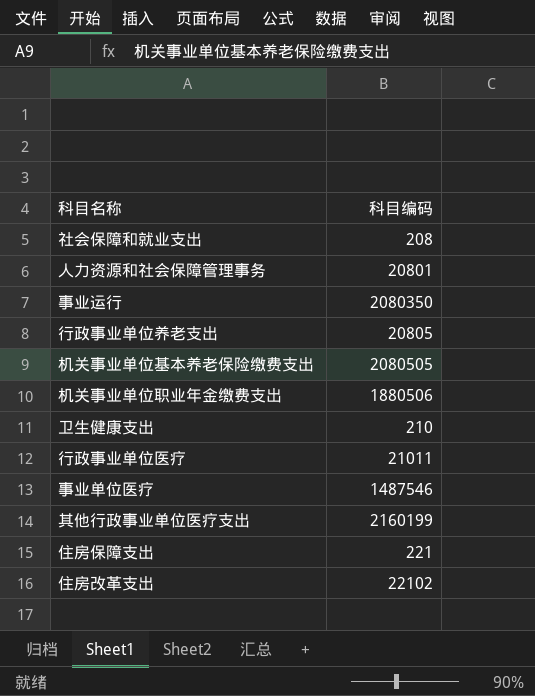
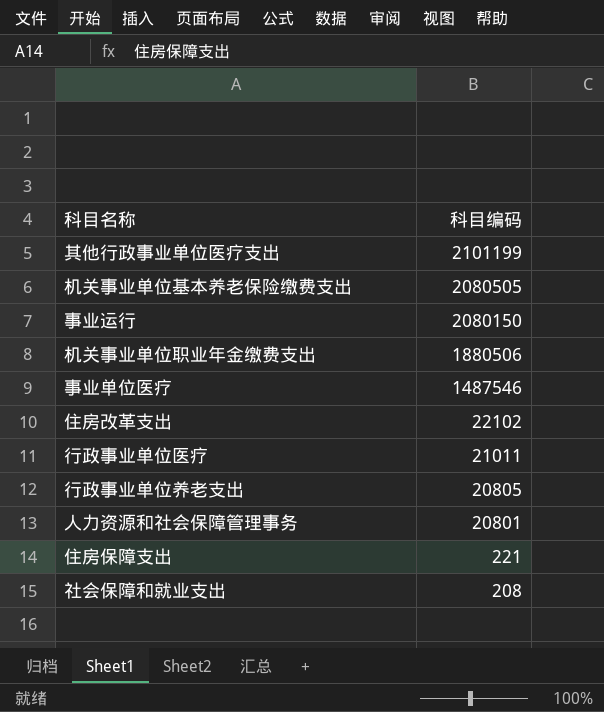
row order: none -> 科目编码 descending
row 卫生健康支出: 210 -> none
其他行政事业单位医疗支出 | 科目编码: 2160199 -> 2101199
事业运行 | 科目编码: 2080350 -> 2080150

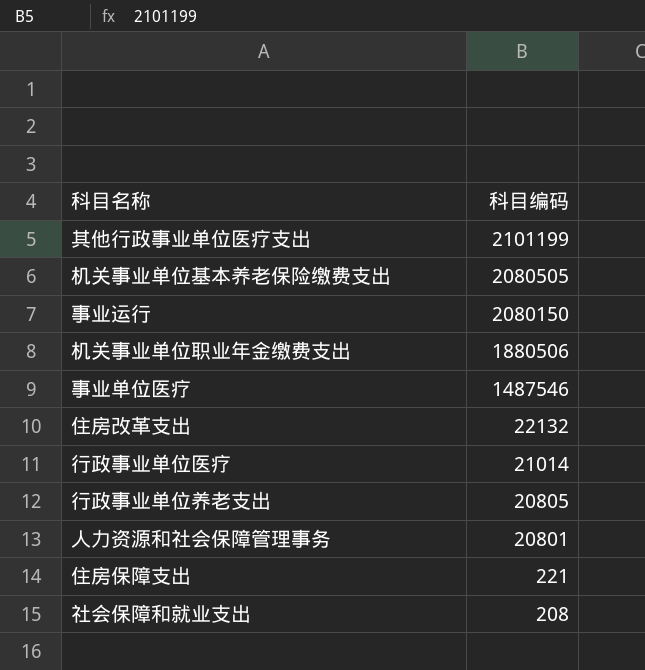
住房改革支出 | 科目编码: 22102 -> 22132
行政事业单位医疗 | 科目编码: 21011 -> 21014

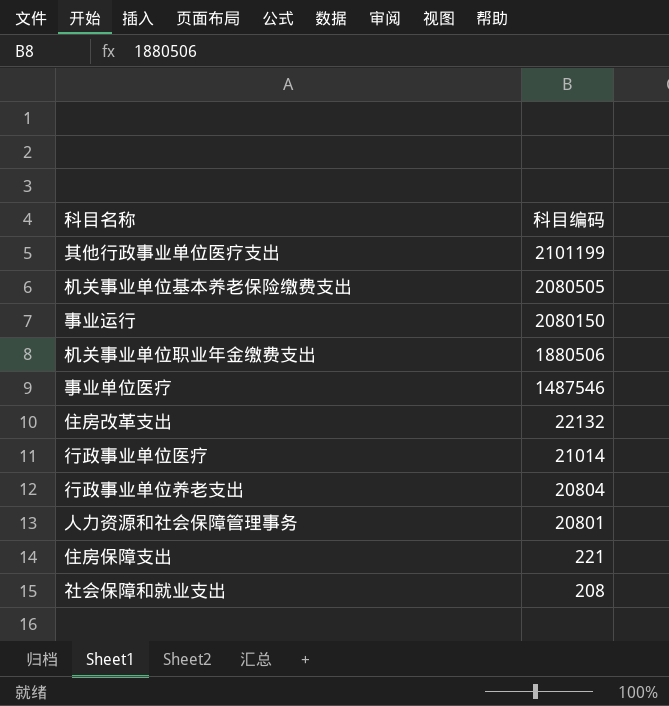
行政事业单位养老支出 | 科目编码: 20805 -> 20804

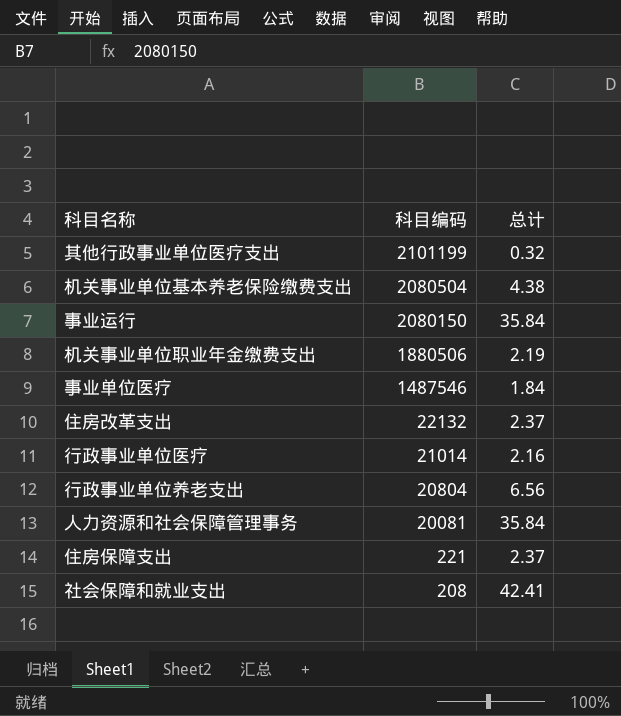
column 总计 | position: none -> 3
机关事业单位基本养老保险缴费支出 | 科目编码: 2080505 -> 2080504
人力资源和社会保障管理事务 | 科目编码: 20801 -> 20081

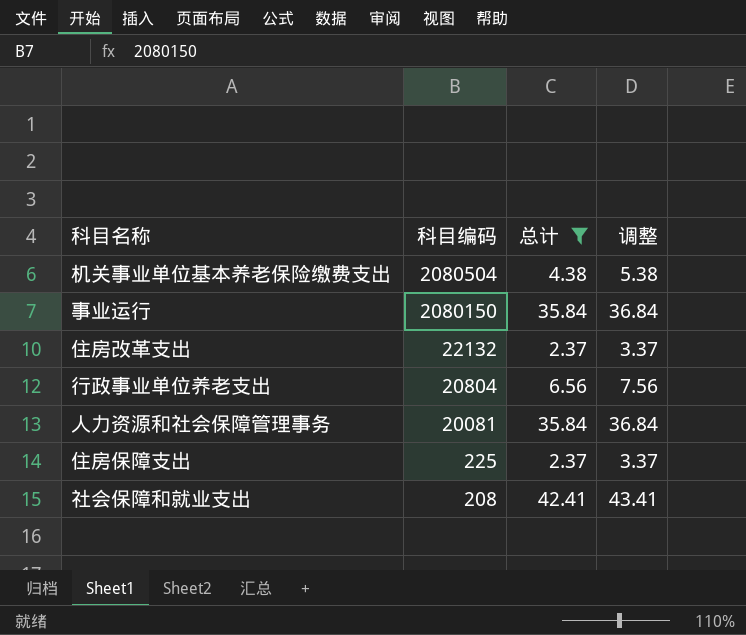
filter: none -> 总计 >= 2.37
column 调整 | formula: none -> [总计] + 1
住房保障支出 | 科目编码: 221 -> 225

